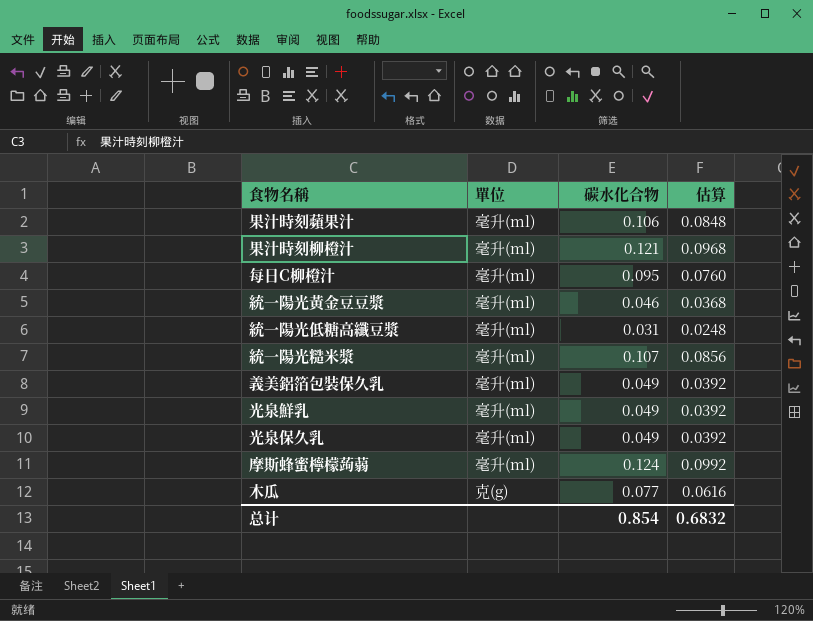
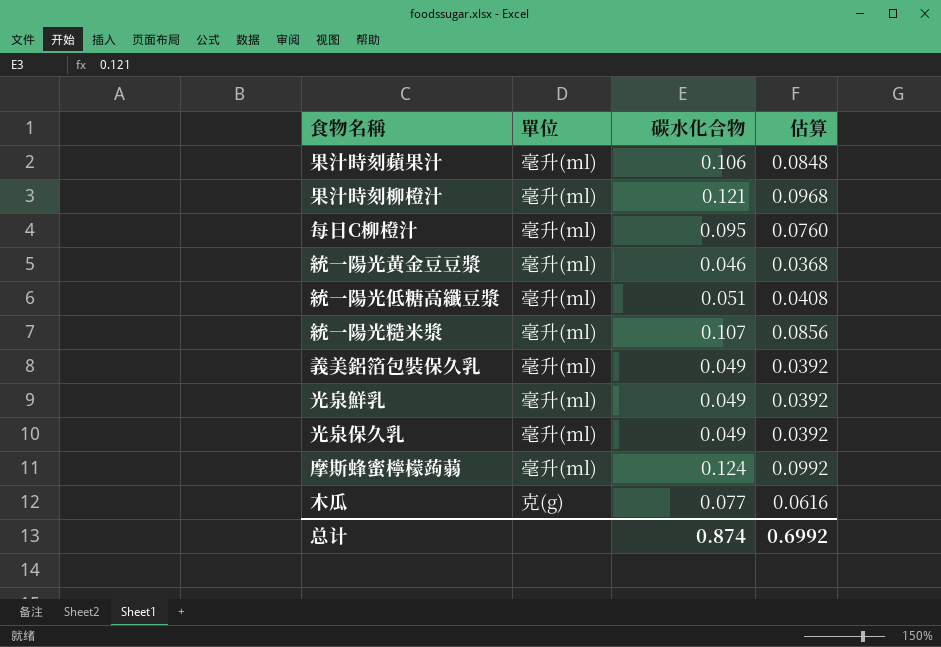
統一陽光低糖高纖豆漿 | 碳水化合物: 0.031 -> 0.051
統一陽光低糖高纖豆漿 | 估算: 0.0248 -> 0.0408
总计 | 碳水化合物: 0.854 -> 0.874
总计 | 估算: 0.6832 -> 0.6992

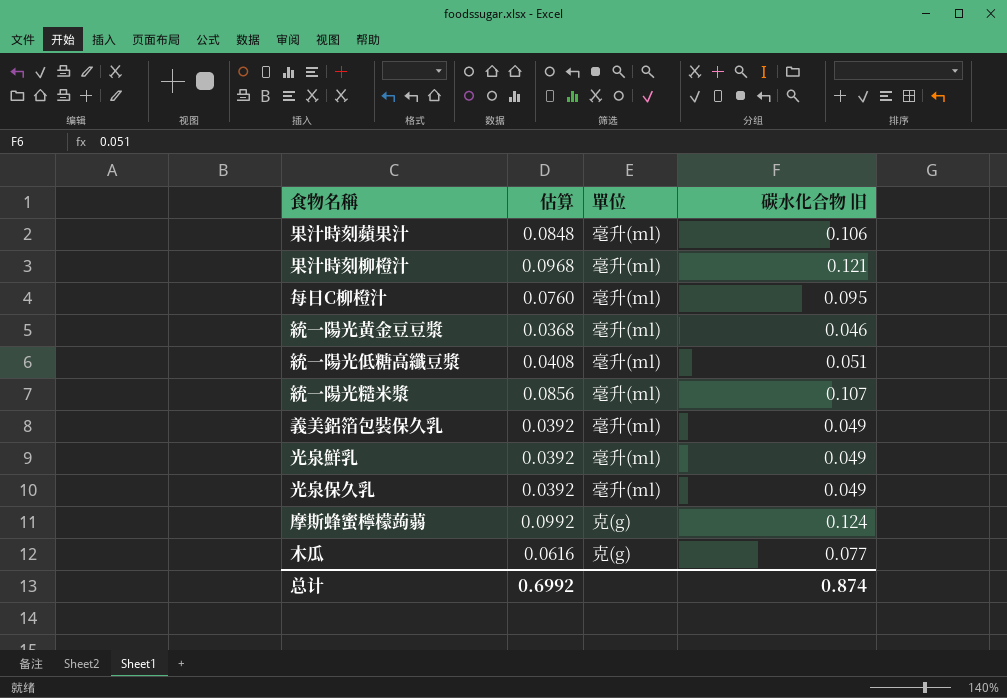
column 估算 | position: 4 -> 2
column name: 碳水化合物 -> 碳水化合物 旧
摩斯蜂蜜檸檬蒟蒻 | 單位: 毫升(ml) -> 克(g)

